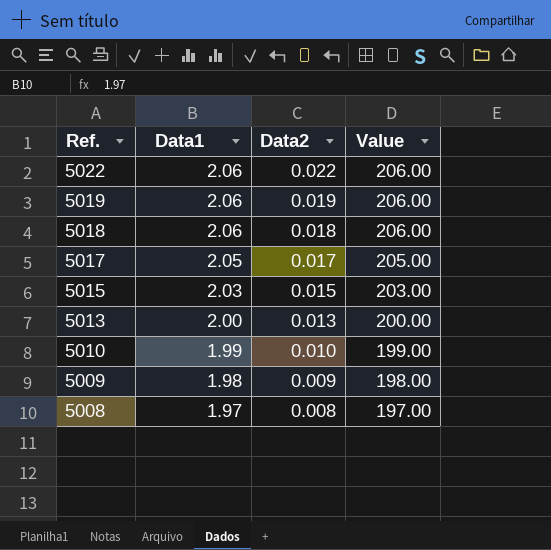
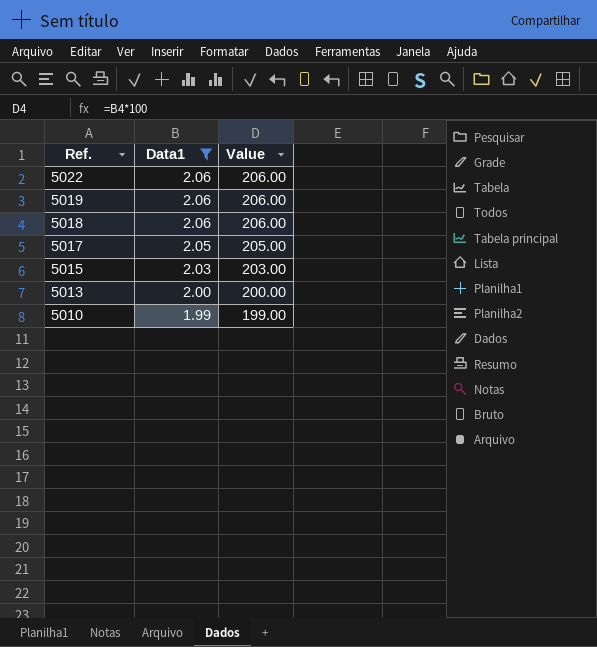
filter: none -> Data1 >= 1.99
column Data2 | position: 3 -> none

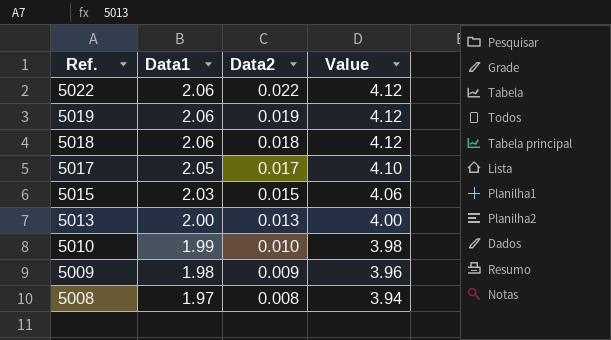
filter: Data1 >= 1.99 -> none
column Data2 | position: none -> 3
column Value | formula: [Data1] * 100 -> [Data1] * 2

